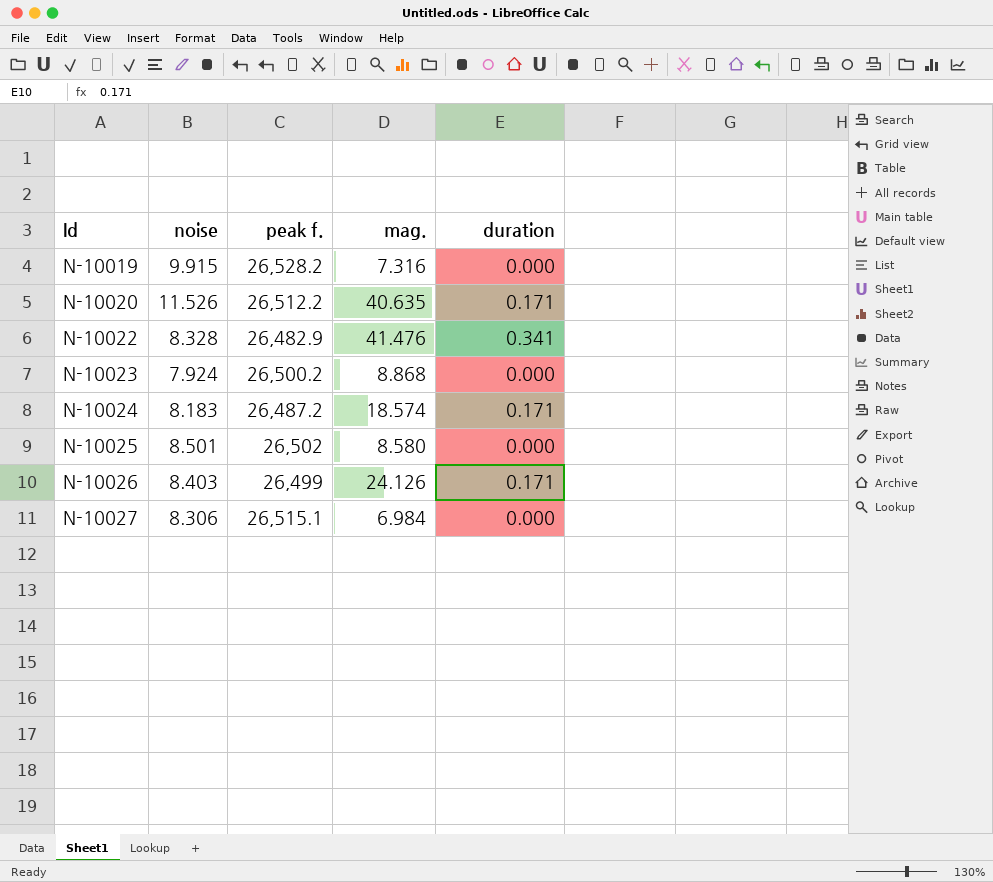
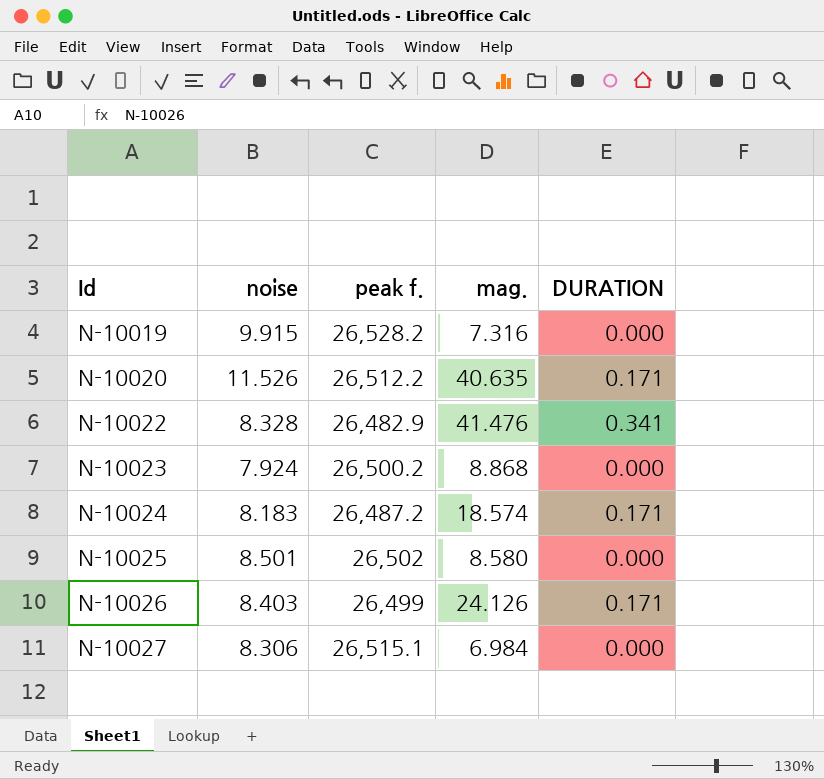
column name: duration -> DURATION

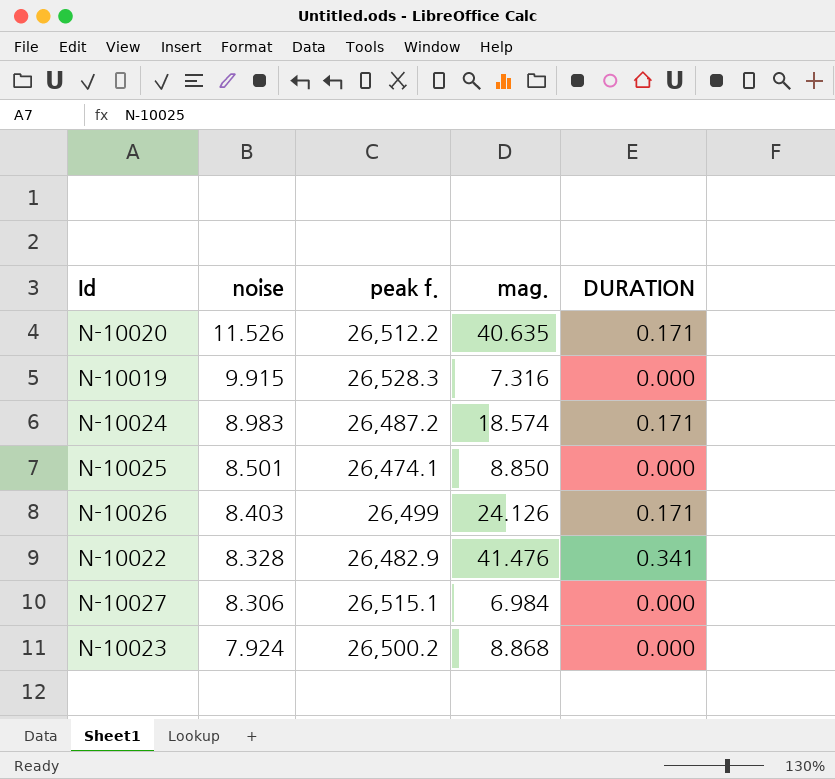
row order: Id ascending -> noise descending
N-10019 | peak f.: 26,528.2 -> 26,528.3
N-10024 | noise: 8.183 -> 8.983
N-10025 | peak f.: 26,502 -> 26,474.1
N-10025 | mag.: 8.580 -> 8.850

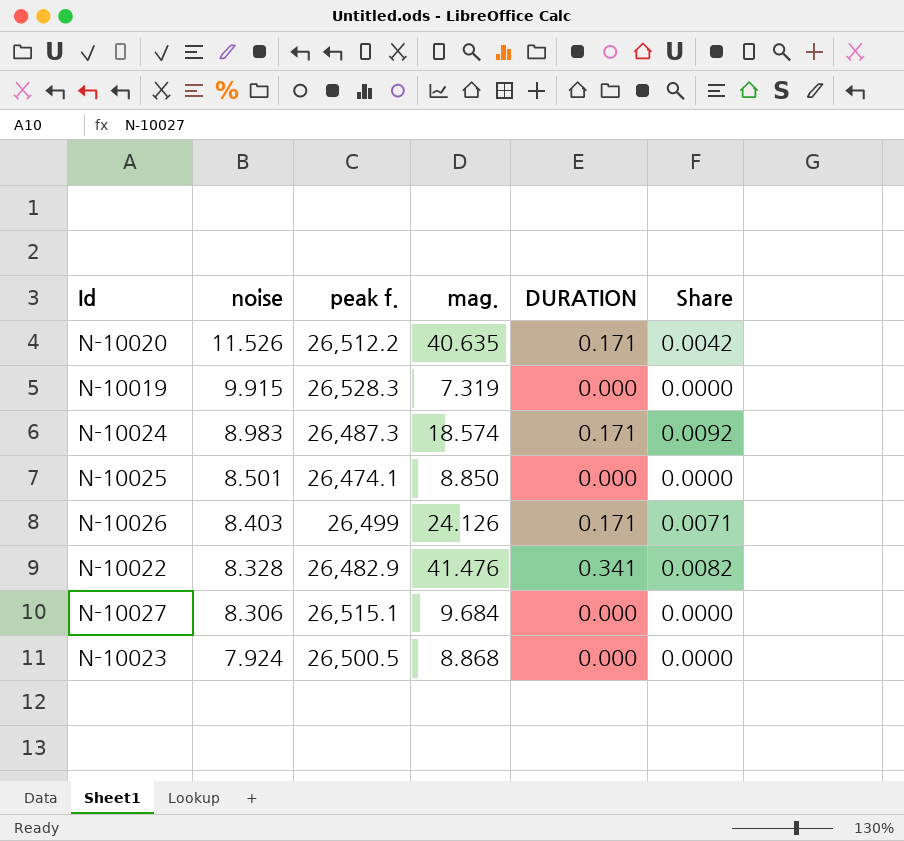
column Share | formula: none -> [DURATION] / [mag.]
N-10019 | mag.: 7.316 -> 7.319
N-10024 | peak f.: 26,487.2 -> 26,487.3
N-10027 | mag.: 6.984 -> 9.684
N-10023 | peak f.: 26,500.2 -> 26,500.5

